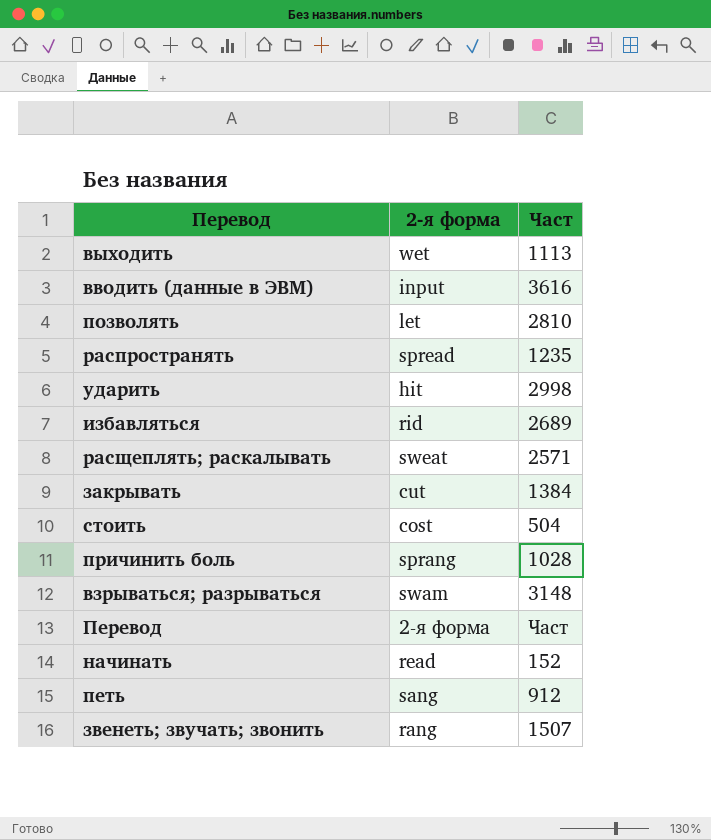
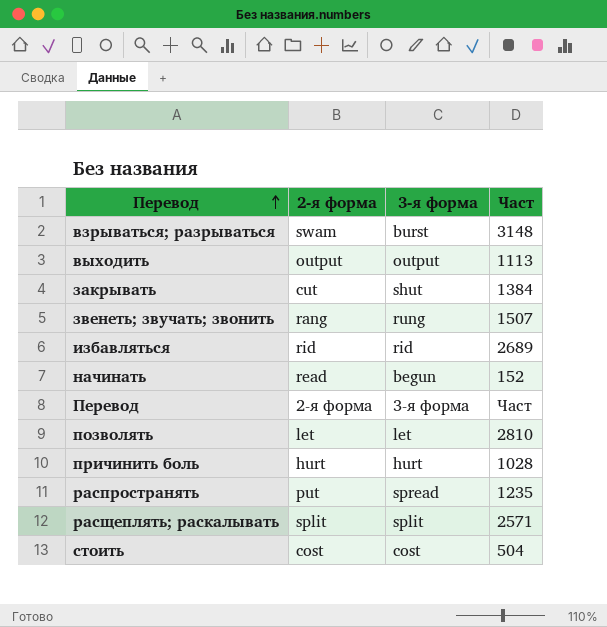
row order: none -> Перевод ascending
column 3-я форма | position: none -> 3
row вводить (данные в ЭВМ): input | 3616 -> none
row ударить: hit | 2998 -> none
row петь: sang | 912 -> none
выходить | 2-я форма: wet -> output
причинить боль | 2-я форма: sprang -> hurt
распространять | 2-я форма: spread -> put
расщеплять; раскалывать | 2-я форма: sweat -> split

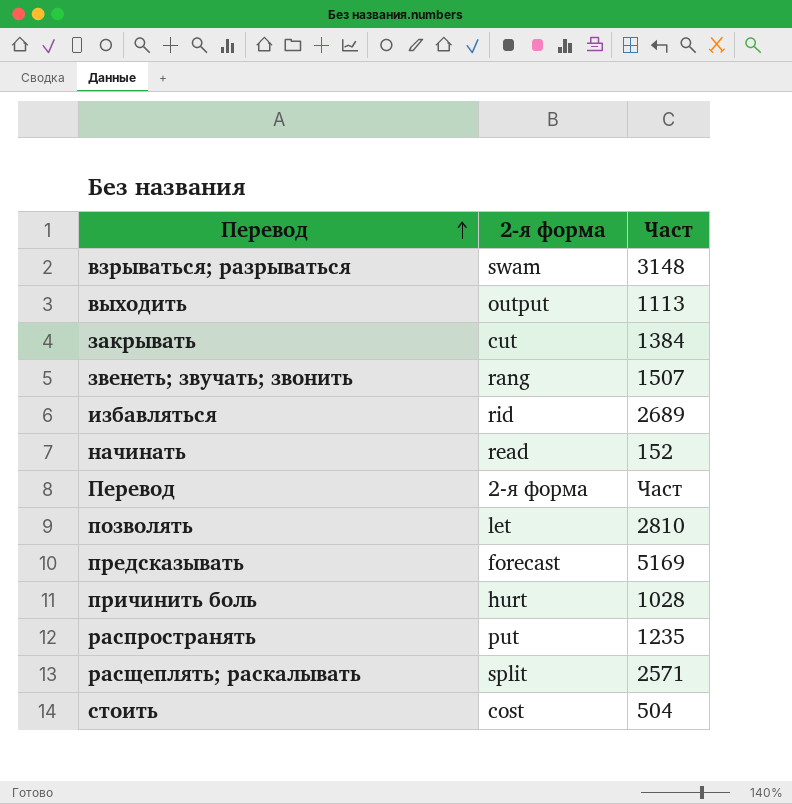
column 3-я форма | position: 3 -> none
row предсказывать: none -> forecast | 5169

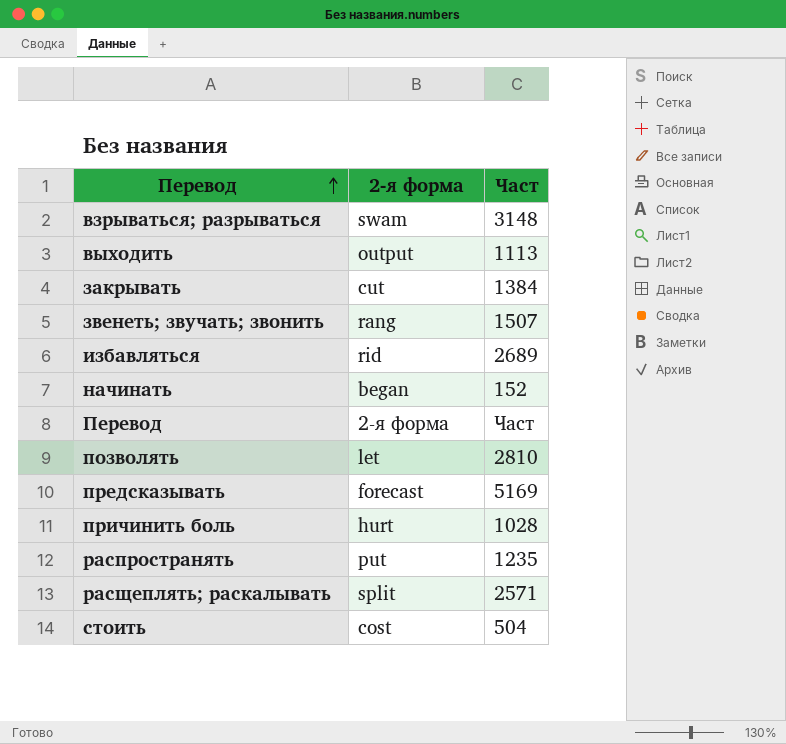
начинать | 2-я форма: read -> began

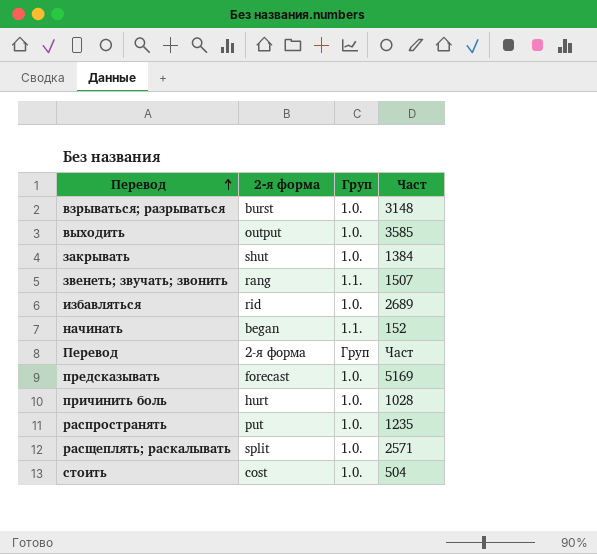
column Груп | position: none -> 3
row позволять: let | 2810 -> none
взрываться; разрываться | 2-я форма: swam -> burst
выходить | Част: 1113 -> 3585
закрывать | 2-я форма: cut -> shut

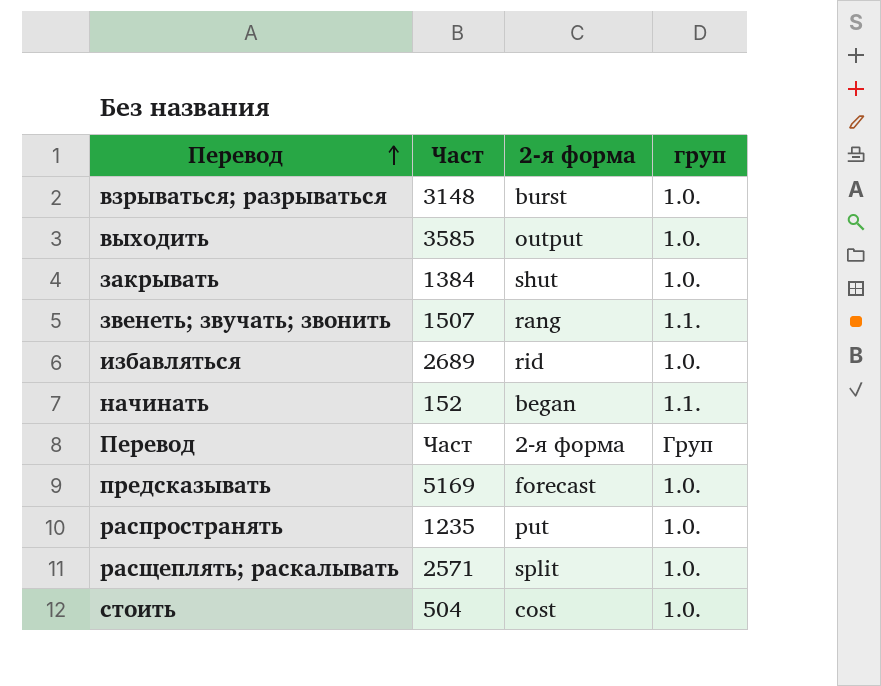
column Част | position: 4 -> 2
column name: Груп -> груп
row причинить боль: hurt | 1.0. | 1028 -> none

